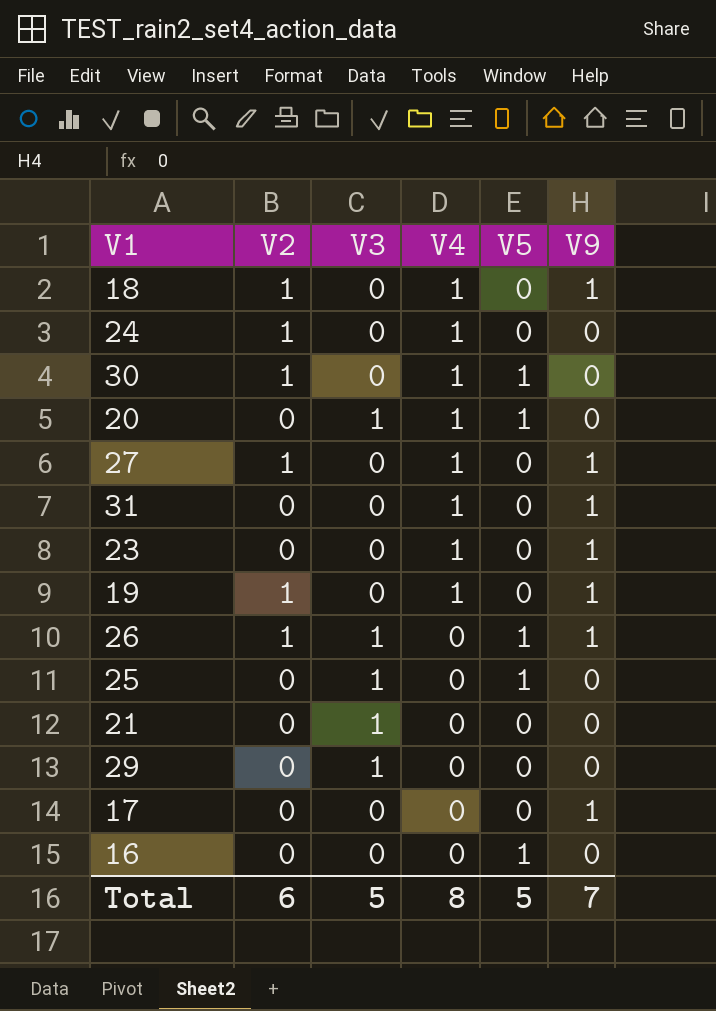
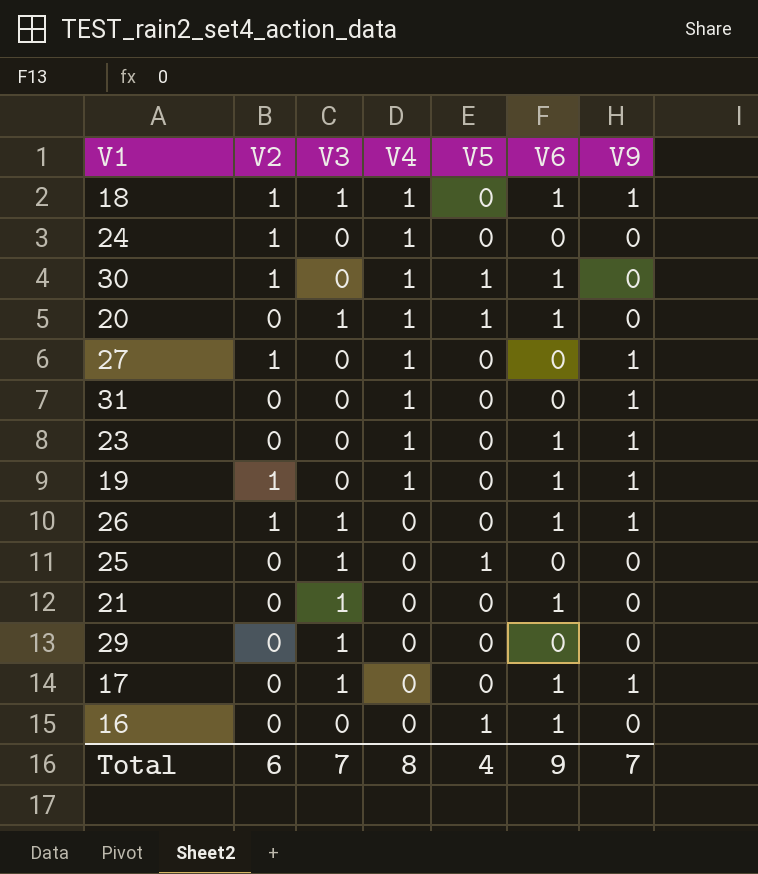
column V6 | position: none -> 6
18 | V3: 0 -> 1
26 | V5: 1 -> 0
17 | V3: 0 -> 1
Total | V3: 5 -> 7
Total | V5: 5 -> 4

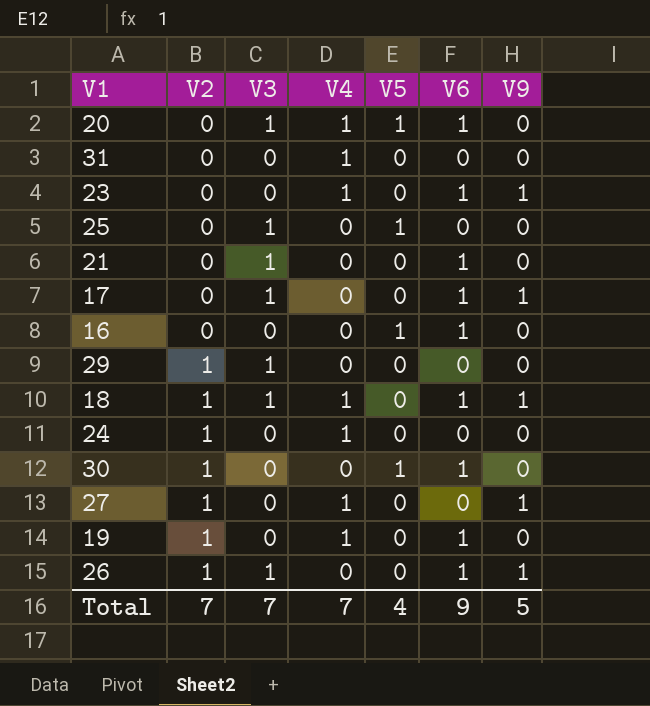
row order: V4 descending -> V2 ascending
31 | V9: 1 -> 0
29 | V2: 0 -> 1
30 | V4: 1 -> 0
19 | V9: 1 -> 0
Total | V2: 6 -> 7
Total | V4: 8 -> 7
Total | V9: 7 -> 5

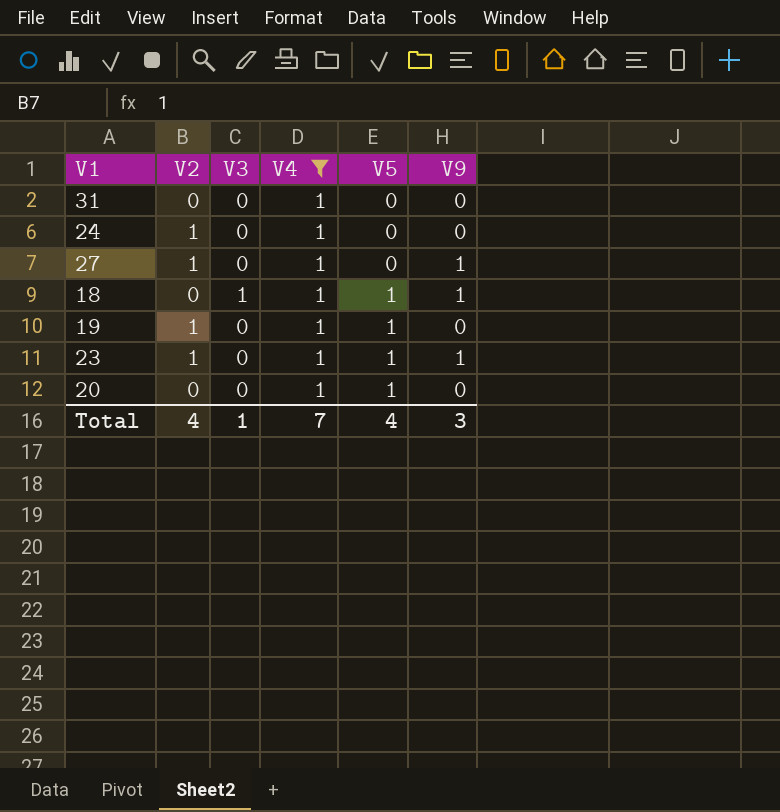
filter: none -> V4 = 1
row order: V2 ascending -> V5 ascending
column V6 | position: 6 -> none
18 | V2: 1 -> 0
18 | V5: 0 -> 1
19 | V5: 0 -> 1
23 | V2: 0 -> 1
23 | V5: 0 -> 1
20 | V3: 1 -> 0
Total | V2: 7 -> 4
Total | V3: 7 -> 1
Total | V9: 5 -> 3

